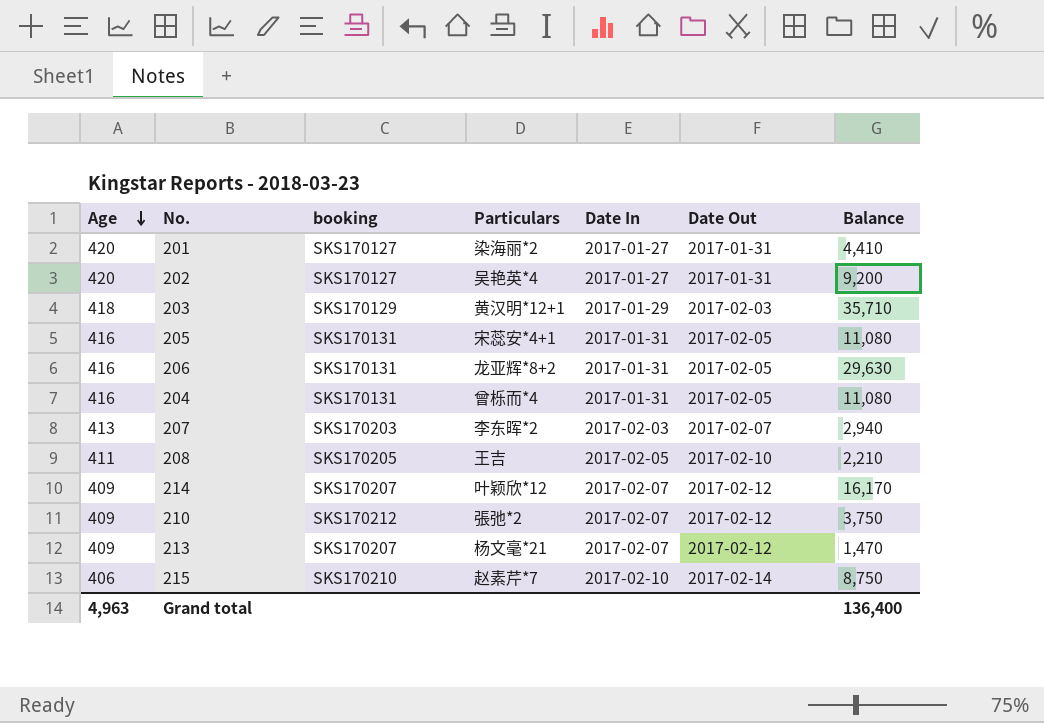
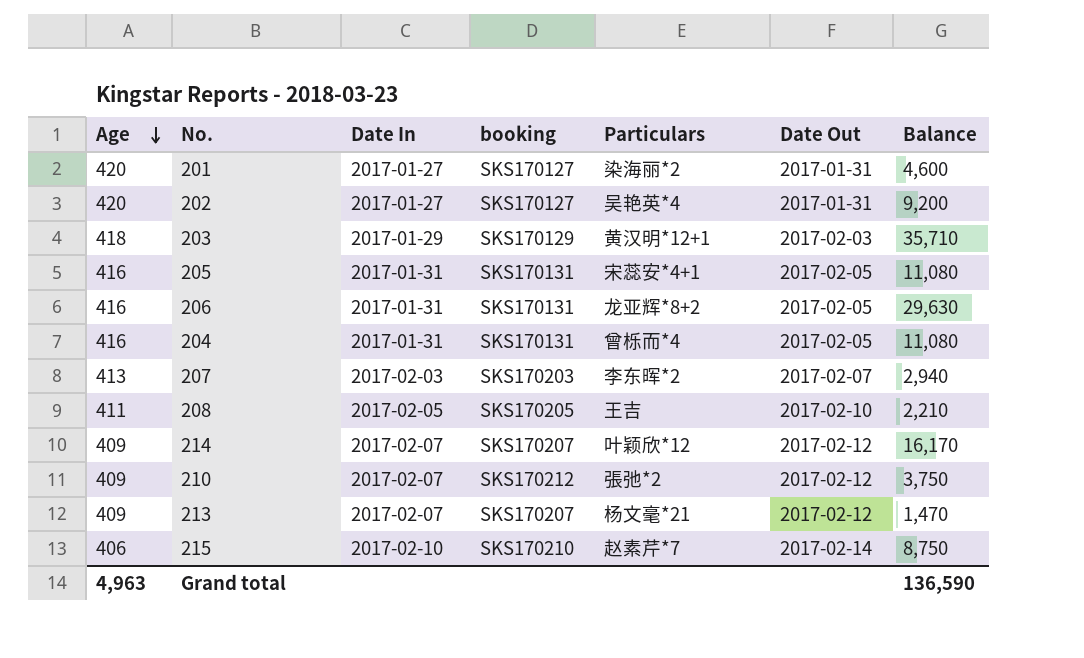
column Date In | position: 5 -> 3
201 | Balance: 4,410 -> 4,600
Grand total | Balance: 136,400 -> 136,590

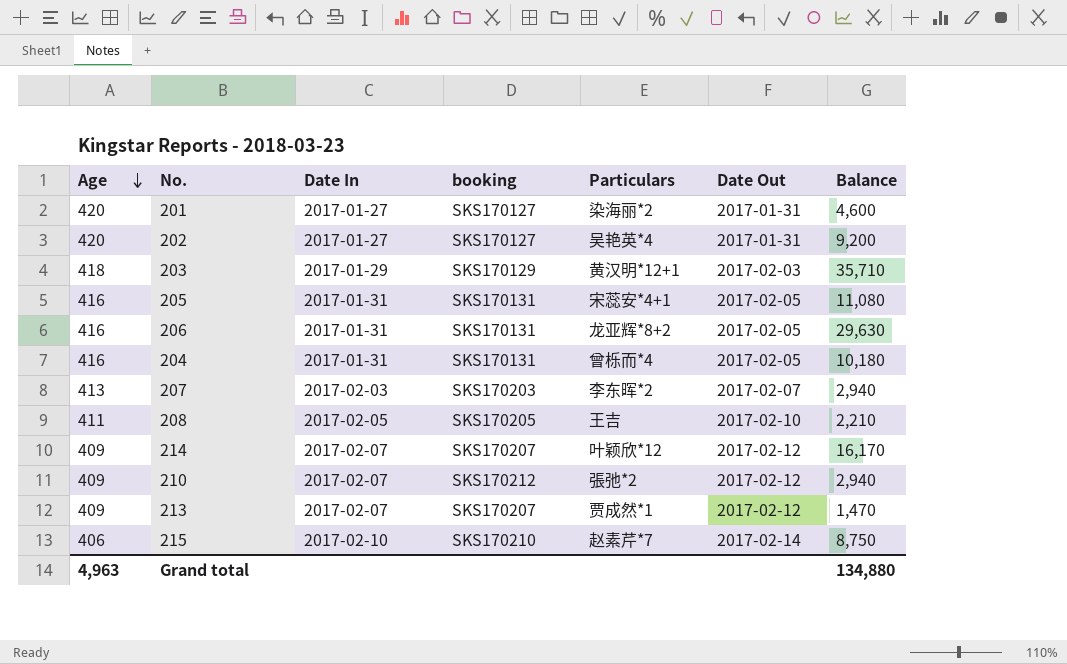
204 | Balance: 11,080 -> 10,180
210 | Balance: 3,750 -> 2,940
213 | Particulars: 杨文毫*21 -> 贾成然*1
Grand total | Balance: 136,590 -> 134,880

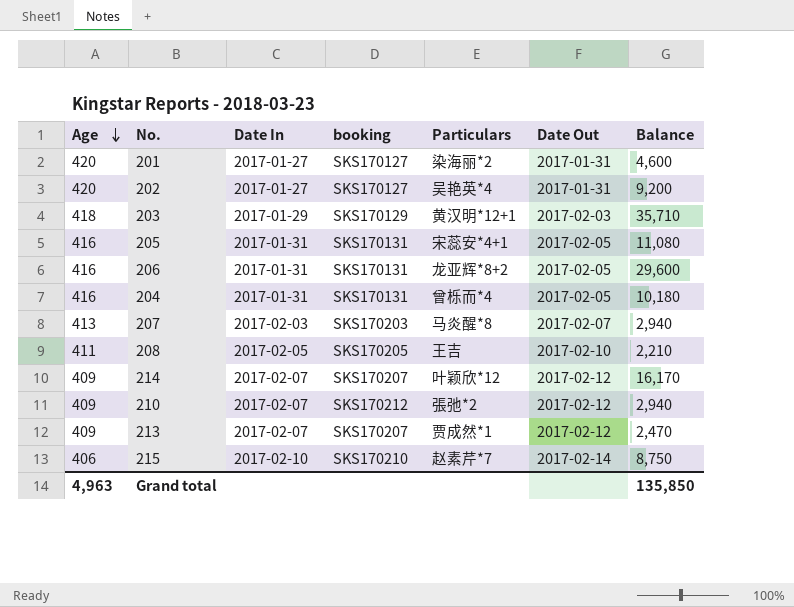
206 | Balance: 29,630 -> 29,600
207 | Particulars: 李东晖*2 -> 马炎醒*8
213 | Balance: 1,470 -> 2,470
Grand total | Balance: 134,880 -> 135,850

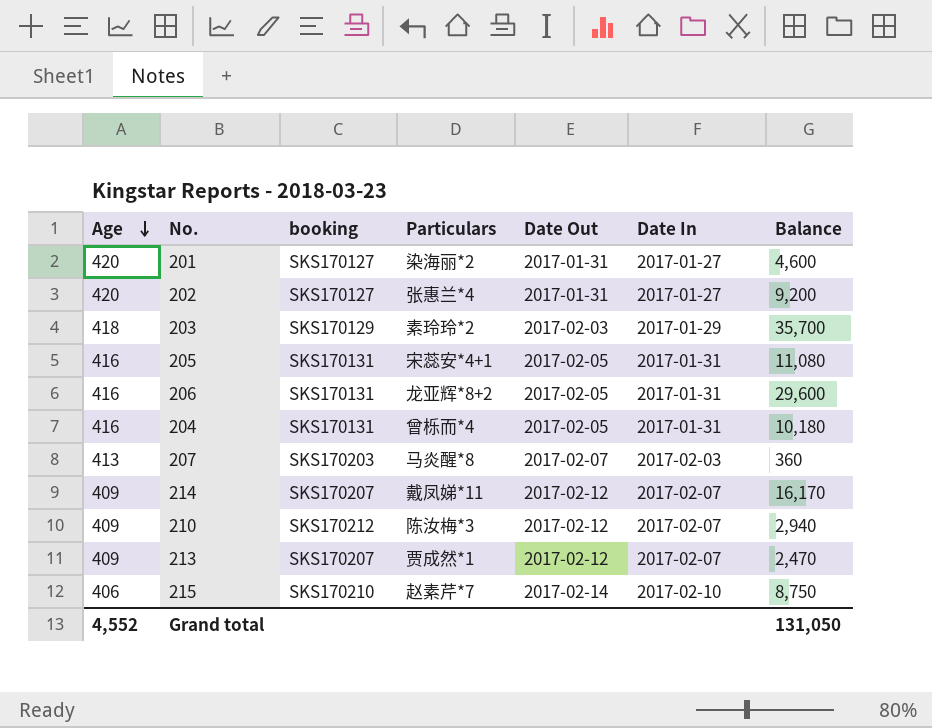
column Date In | position: 3 -> 6
row 208: 411 | 2017-02-05 | SKS170205 | 王吉 | 2017-02-10 | 2,210 -> none
202 | Particulars: 吴艳英*4 -> 张惠兰*4
203 | Particulars: 黄汉明*12+1 -> 素玲玲*2
203 | Balance: 35,710 -> 35,700
207 | Balance: 2,940 -> 360
214 | Particulars: 叶颖欣*12 -> 戴凤娣*11
210 | Particulars: 張弛*2 -> 陈汝梅*3
Grand total | Age: 4,963 -> 4,552
Grand total | Balance: 135,850 -> 131,050

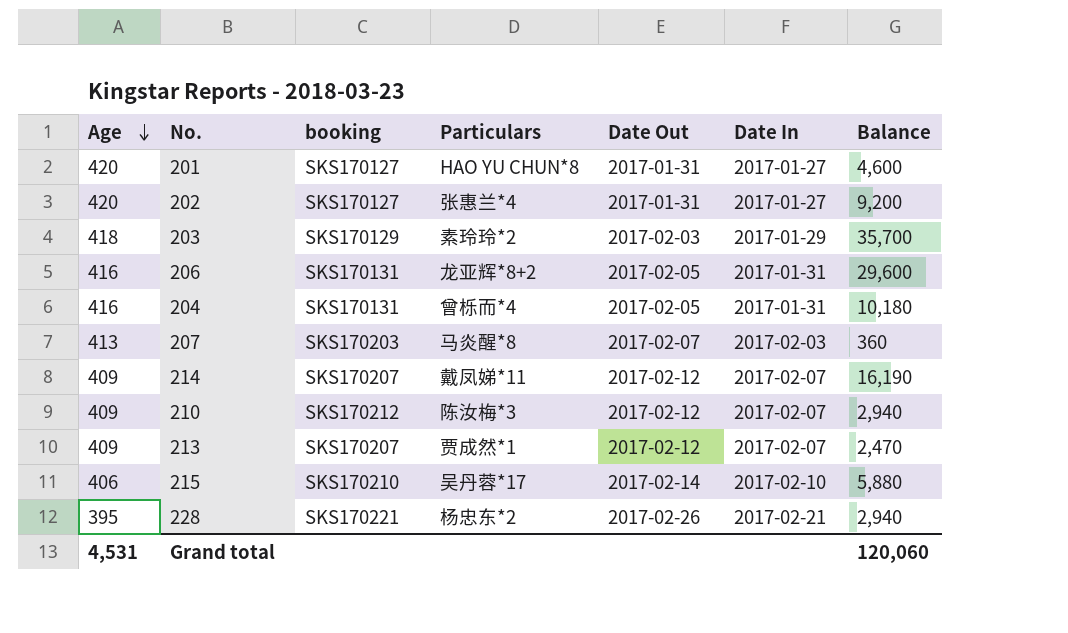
row 205: 416 | SKS170131 | 宋蕊安*4+1 | 2017-02-05 | 2017-01-31 | 11,080 -> none
201 | Particulars: 染海丽*2 -> HAO YU CHUN*8
214 | Balance: 16,170 -> 16,190
215 | Particulars: 赵素芹*7 -> 吴丹蓉*17
215 | Balance: 8,750 -> 5,880
row 228: none -> 395 | SKS170221 | 杨忠东*2 | 2017-02-26 | 2017-02-21 | 2,940
Grand total | Age: 4,552 -> 4,531
Grand total | Balance: 131,050 -> 120,060

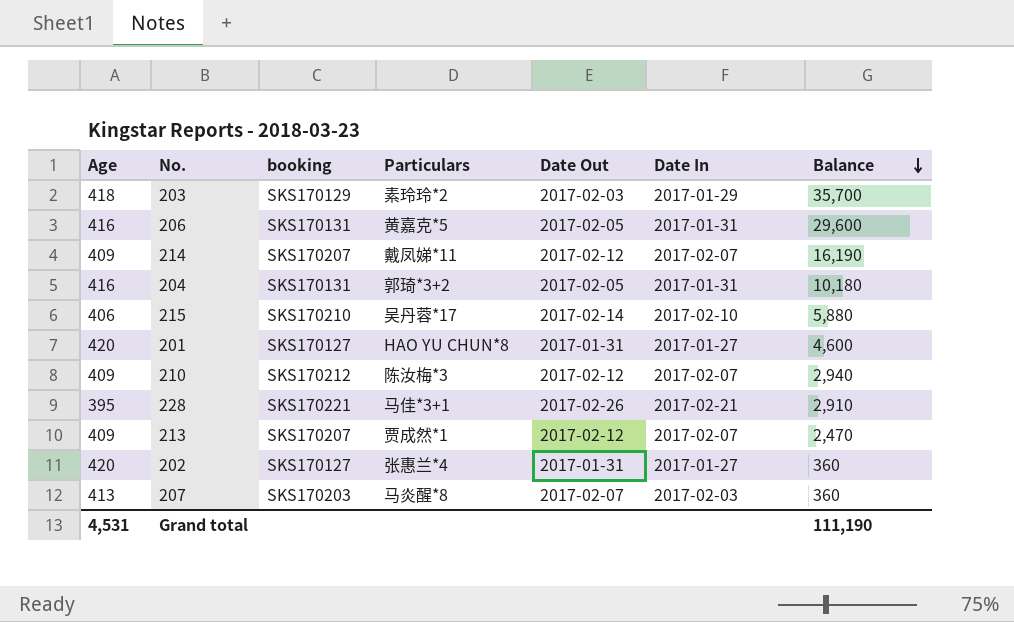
row order: Age descending -> Balance descending
206 | Particulars: 龙亚辉*8+2 -> 黄嘉克*5
204 | Particulars: 曾栎而*4 -> 郭琦*3+2
228 | Particulars: 杨忠东*2 -> 马佳*3+1
228 | Balance: 2,940 -> 2,910
202 | Balance: 9,200 -> 360
Grand total | Balance: 120,060 -> 111,190

